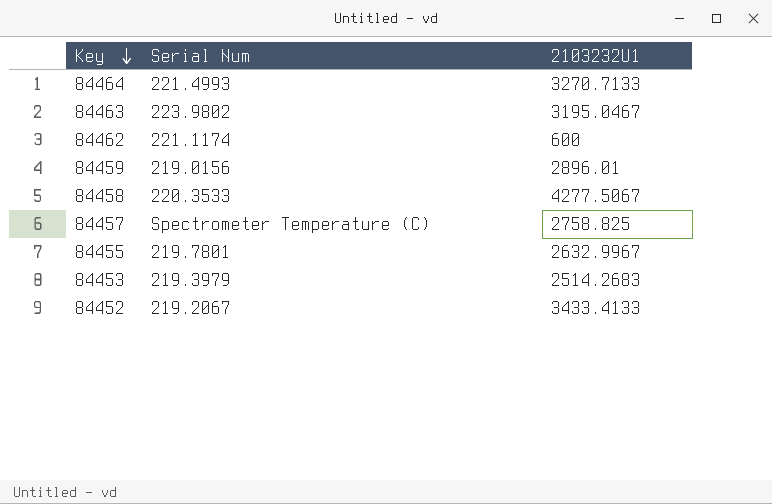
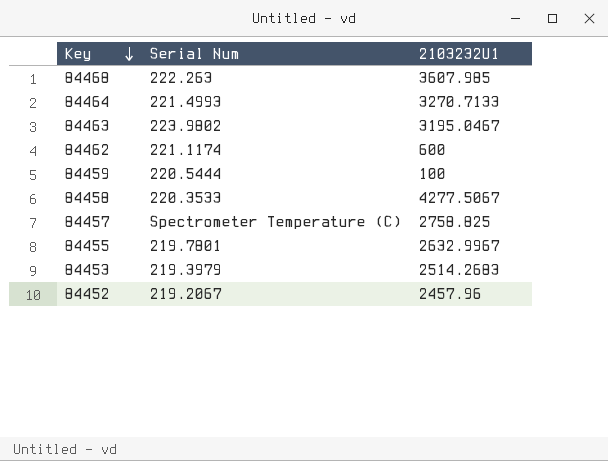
row 84468: none -> 222.263 | 3607.985
84459 | Serial Num: 219.0156 -> 220.5444
84459 | 2103232U1: 2896.01 -> 100
84452 | 2103232U1: 3433.4133 -> 2457.96

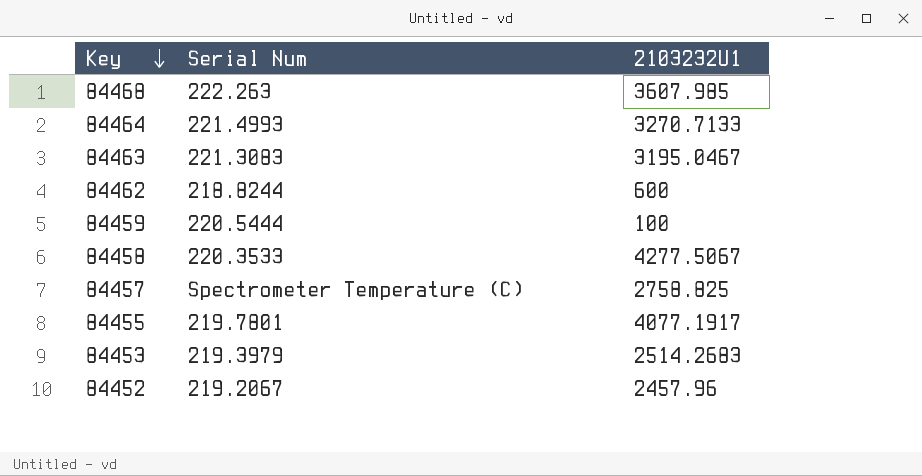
84463 | Serial Num: 223.9802 -> 221.3083
84462 | Serial Num: 221.1174 -> 218.8244
84455 | 2103232U1: 2632.9967 -> 4077.1917

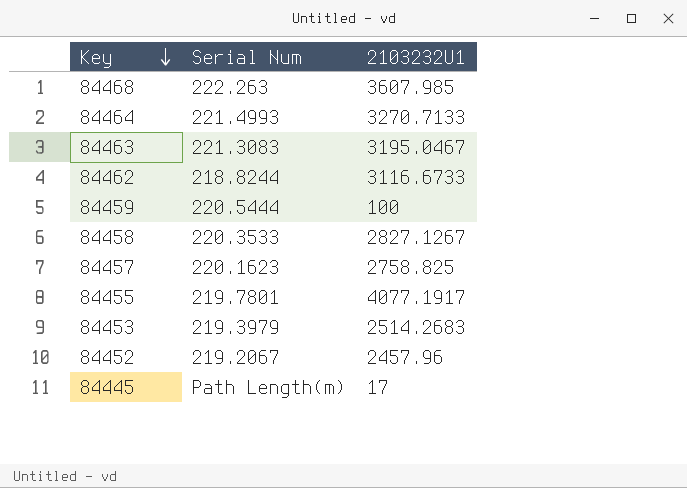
84462 | 2103232U1: 600 -> 3116.6733
84458 | 2103232U1: 4277.5067 -> 2827.1267
84457 | Serial Num: Spectrometer Temperature (C) -> 220.1623
row 84445: none -> Path Length(m) | 17

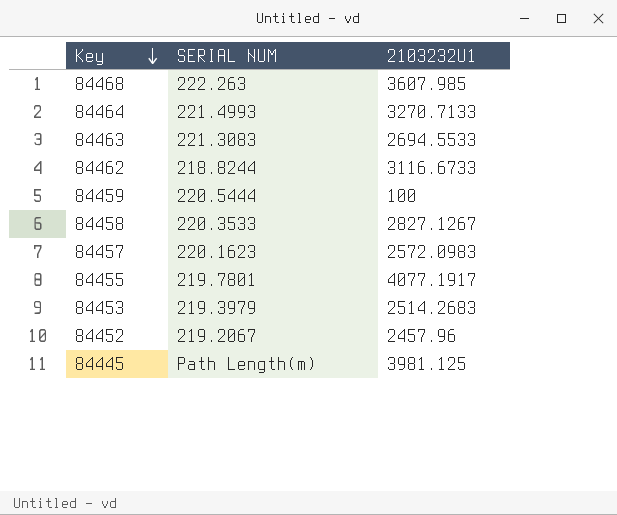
column name: Serial Num -> SERIAL NUM
84463 | 2103232U1: 3195.0467 -> 2694.5533
84457 | 2103232U1: 2758.825 -> 2572.0983
84445 | 2103232U1: 17 -> 3981.125

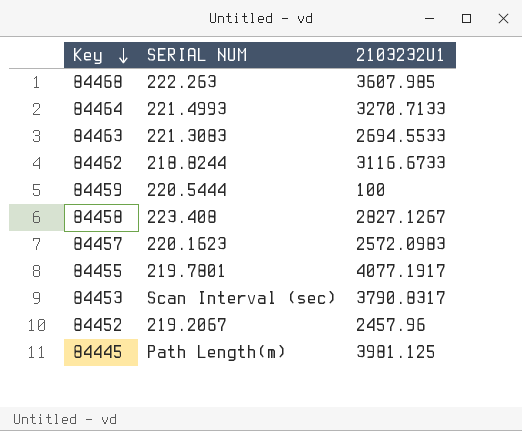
84458 | SERIAL NUM: 220.3533 -> 223.408
84453 | SERIAL NUM: 219.3979 -> Scan Interval (sec)
84453 | 2103232U1: 2514.2683 -> 3790.8317

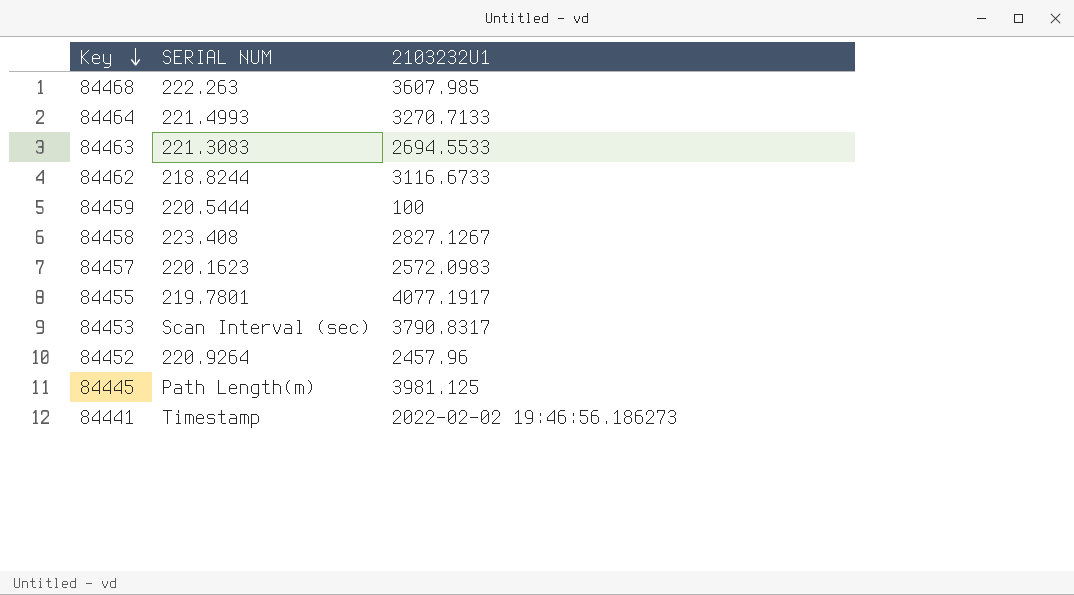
84452 | SERIAL NUM: 219.2067 -> 220.9264
row 84441: none -> Timestamp | 2022-02-02 19:46:56.186273

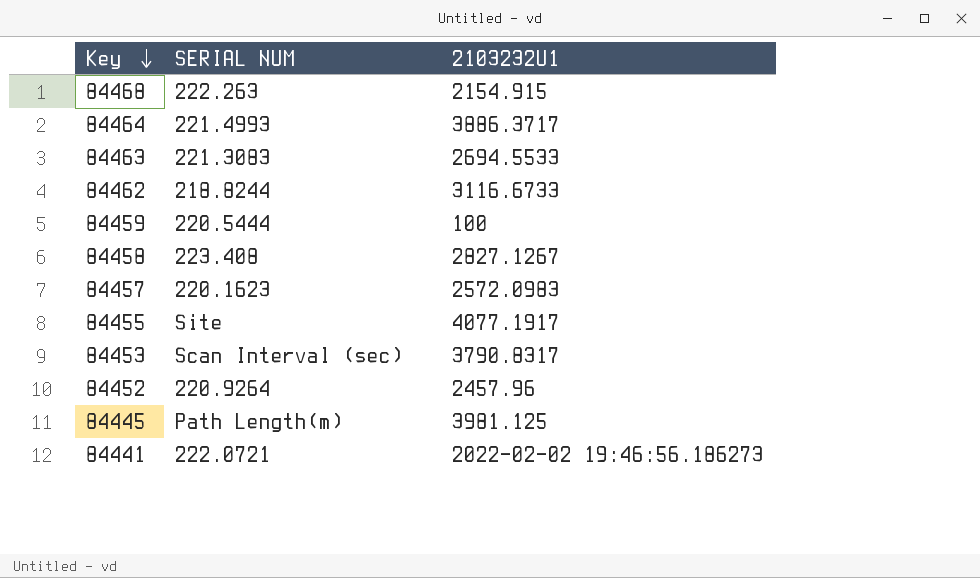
84468 | 2103232U1: 3607.985 -> 2154.915
84464 | 2103232U1: 3270.7133 -> 3886.3717
84455 | SERIAL NUM: 219.7801 -> Site
84441 | SERIAL NUM: Timestamp -> 222.0721

